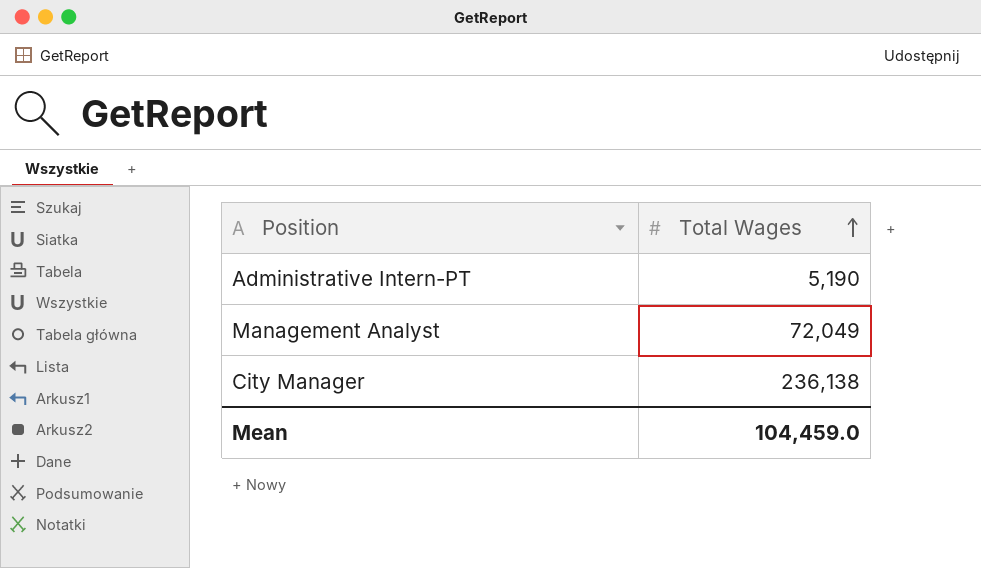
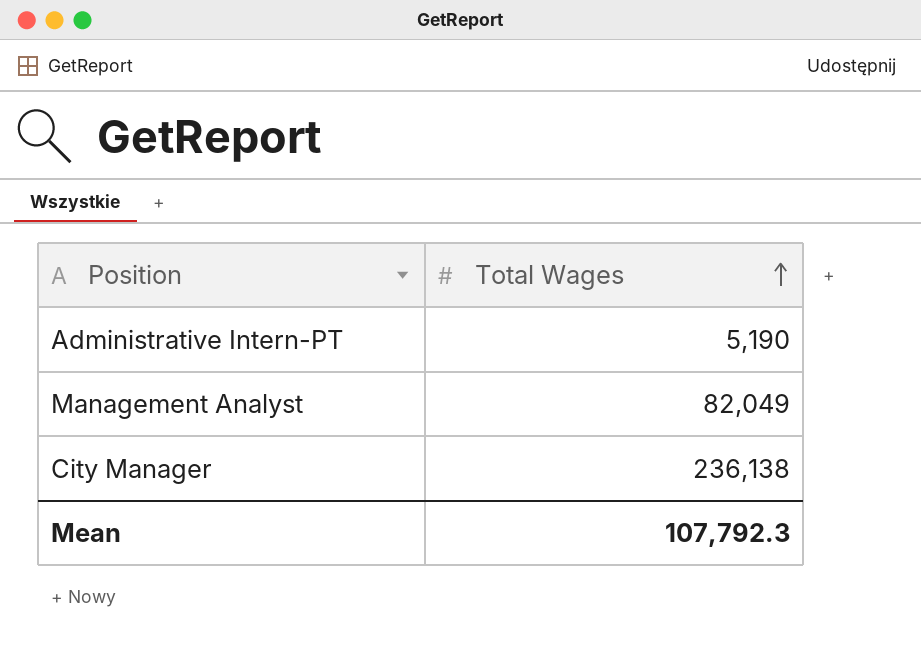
Management Analyst | Total Wages: 72,049 -> 82,049
Mean | Total Wages: 104,459.0 -> 107,792.3

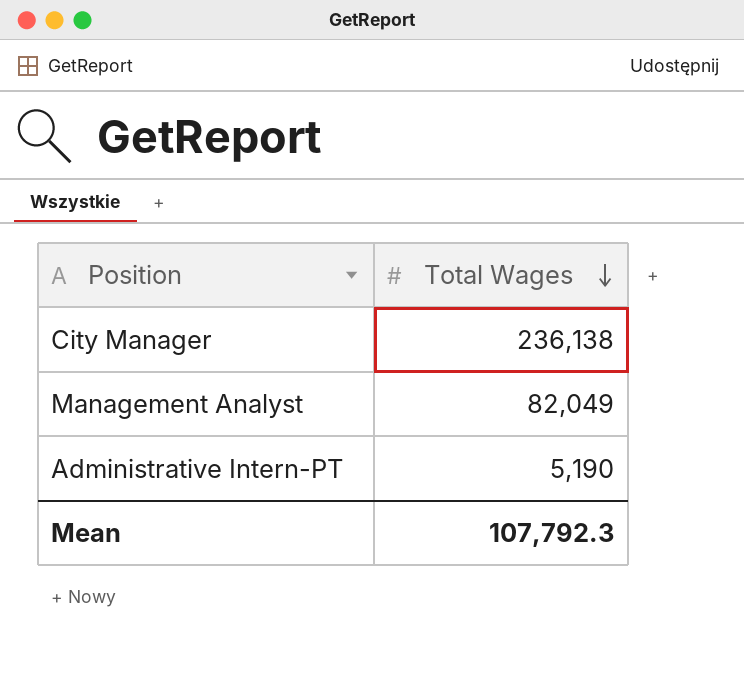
row order: Total Wages ascending -> Total Wages descending

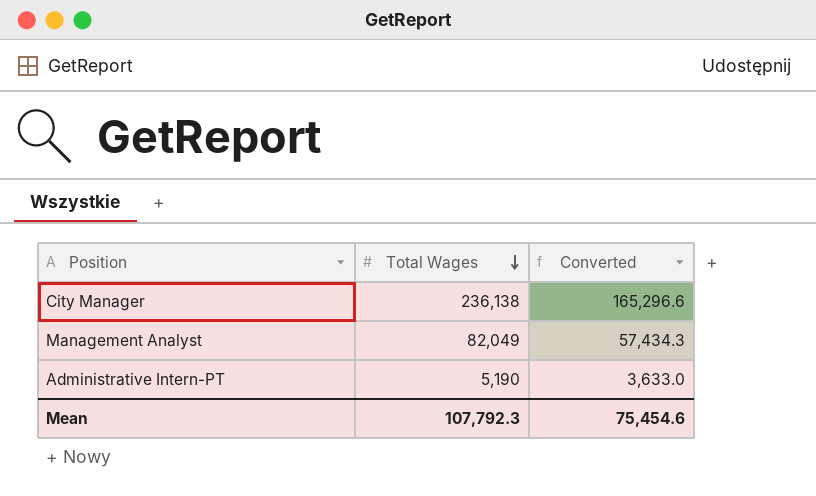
column Converted | formula: none -> [Total Wages] * 0.7

